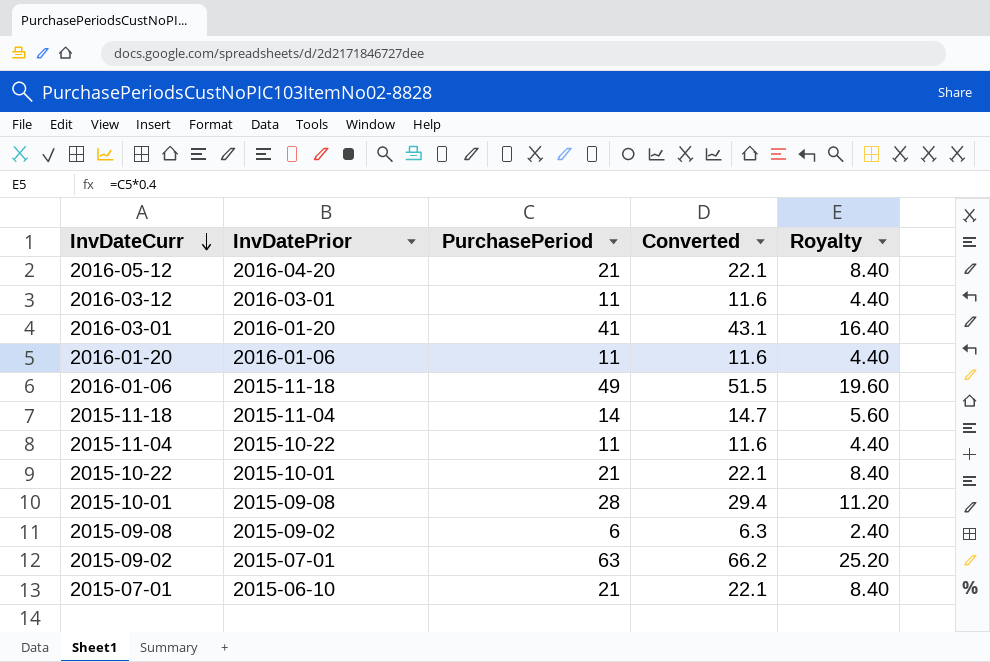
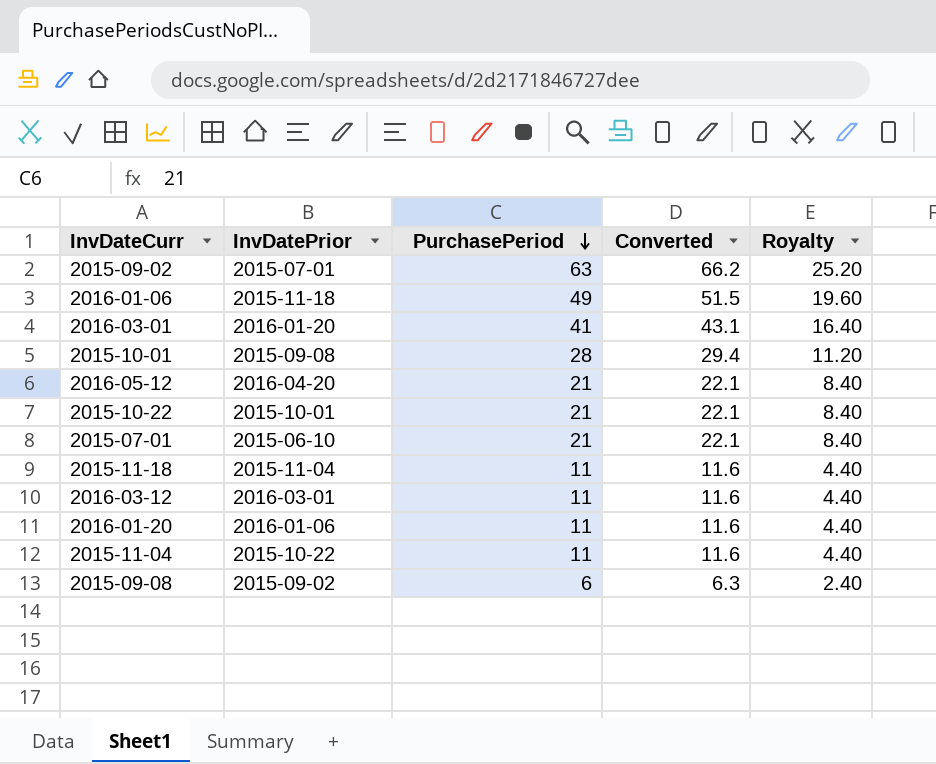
row order: InvDateCurr descending -> PurchasePeriod descending
2015-11-18 | PurchasePeriod: 14 -> 11
2015-11-18 | Converted: 14.7 -> 11.6
2015-11-18 | Royalty: 5.60 -> 4.40

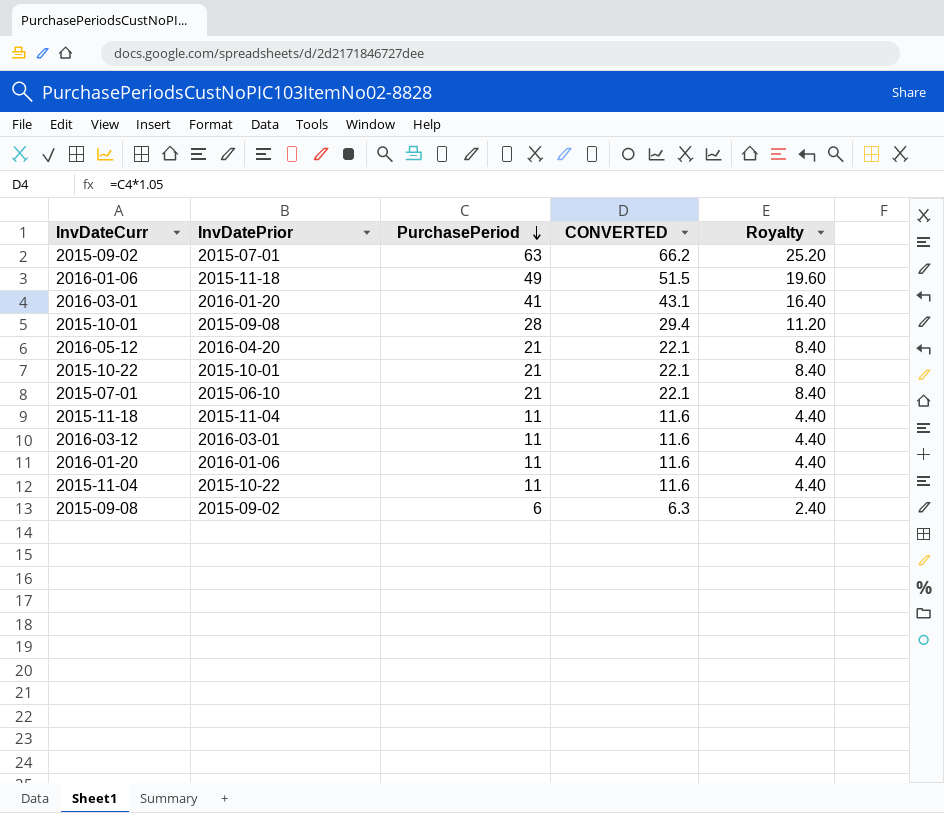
column name: Converted -> CONVERTED

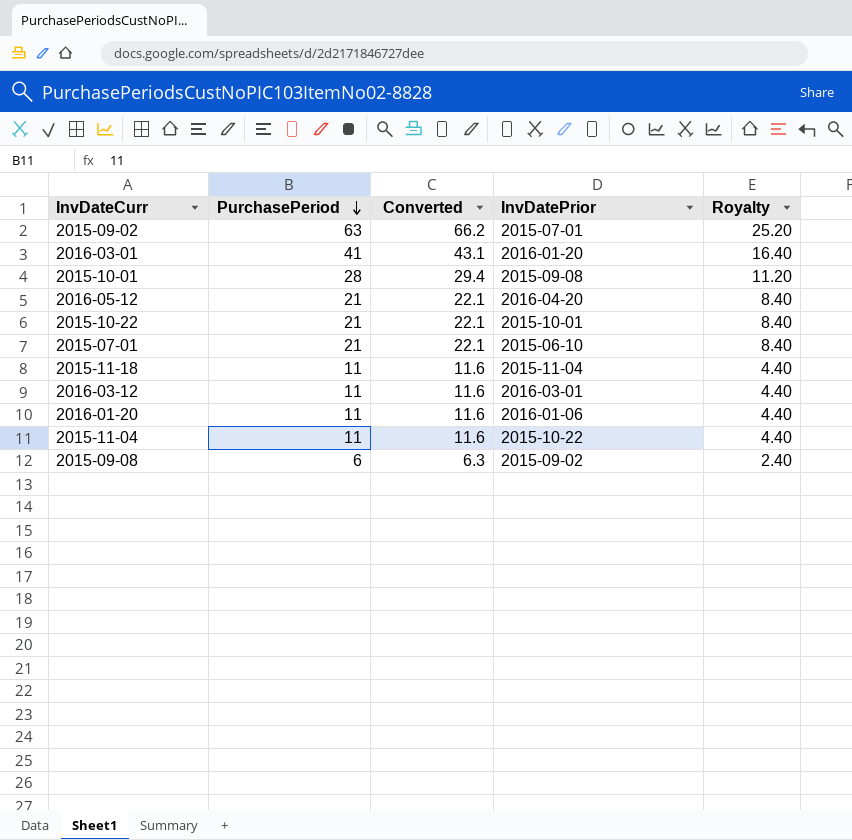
column name: CONVERTED -> Converted
column InvDatePrior | position: 2 -> 4
row 2016-01-06: 2015-11-18 | 49 | 51.5 | 19.60 -> none

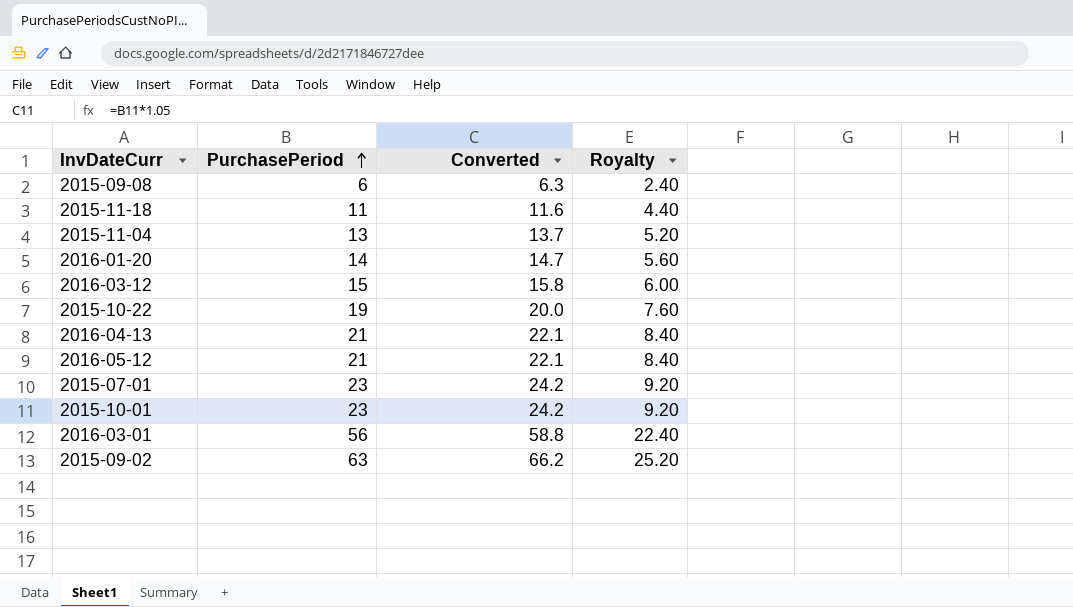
row order: PurchasePeriod descending -> PurchasePeriod ascending
column InvDatePrior | position: 4 -> none
2015-11-04 | PurchasePeriod: 11 -> 13
2015-11-04 | Converted: 11.6 -> 13.7
2015-11-04 | Royalty: 4.40 -> 5.20
2016-01-20 | PurchasePeriod: 11 -> 14
2016-01-20 | Converted: 11.6 -> 14.7
2016-01-20 | Royalty: 4.40 -> 5.60
2016-03-12 | PurchasePeriod: 11 -> 15
2016-03-12 | Converted: 11.6 -> 15.8
2016-03-12 | Royalty: 4.40 -> 6.00
2015-10-22 | PurchasePeriod: 21 -> 19
2015-10-22 | Converted: 22.1 -> 20.0
2015-10-22 | Royalty: 8.40 -> 7.60
row 2016-04-13: none -> 21 | 22.1 | 8.40
2015-07-01 | PurchasePeriod: 21 -> 23
2015-07-01 | Converted: 22.1 -> 24.2
2015-07-01 | Royalty: 8.40 -> 9.20
2015-10-01 | PurchasePeriod: 28 -> 23
2015-10-01 | Converted: 29.4 -> 24.2
2015-10-01 | Royalty: 11.20 -> 9.20
2016-03-01 | PurchasePeriod: 41 -> 56
2016-03-01 | Converted: 43.1 -> 58.8
2016-03-01 | Royalty: 16.40 -> 22.40

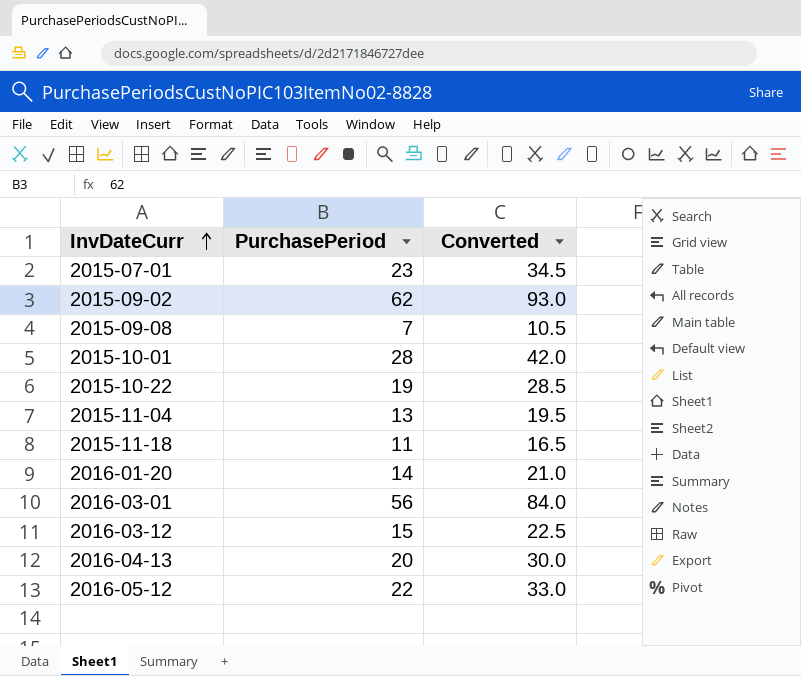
row order: PurchasePeriod ascending -> InvDateCurr ascending
column Royalty | formula: [PurchasePeriod] * 0.4 -> none
column Converted | formula: [PurchasePeriod] * 1.05 -> [PurchasePeriod] * 1.5
2015-09-02 | PurchasePeriod: 63 -> 62
2015-09-08 | PurchasePeriod: 6 -> 7
2015-10-01 | PurchasePeriod: 23 -> 28
2016-04-13 | PurchasePeriod: 21 -> 20
2016-05-12 | PurchasePeriod: 21 -> 22

